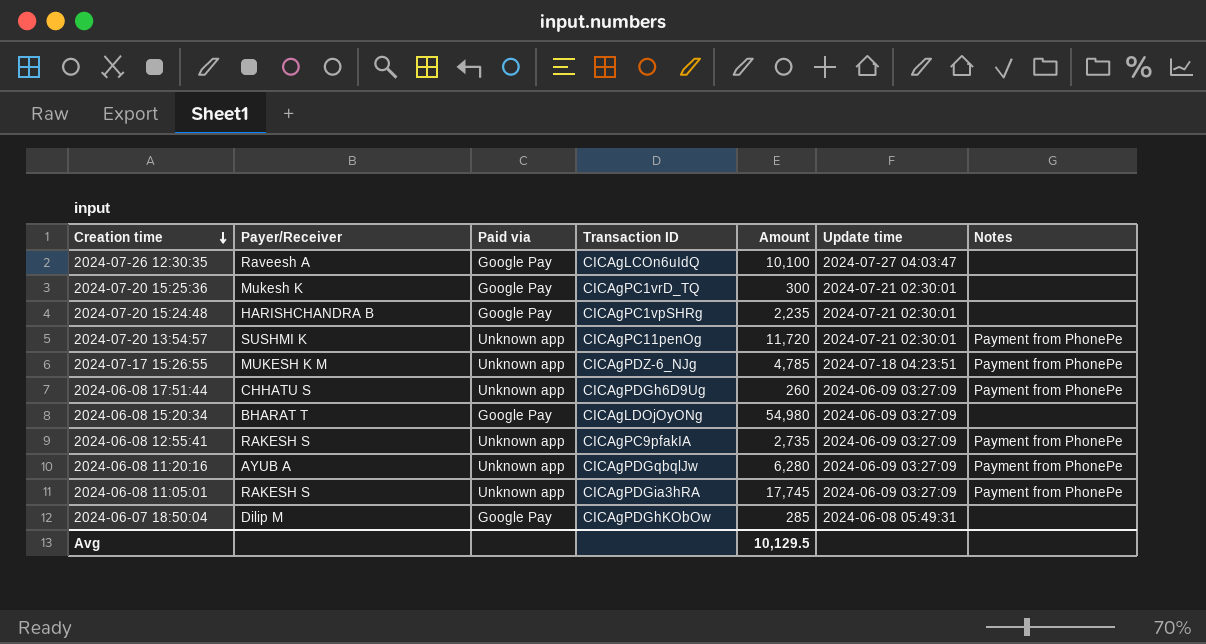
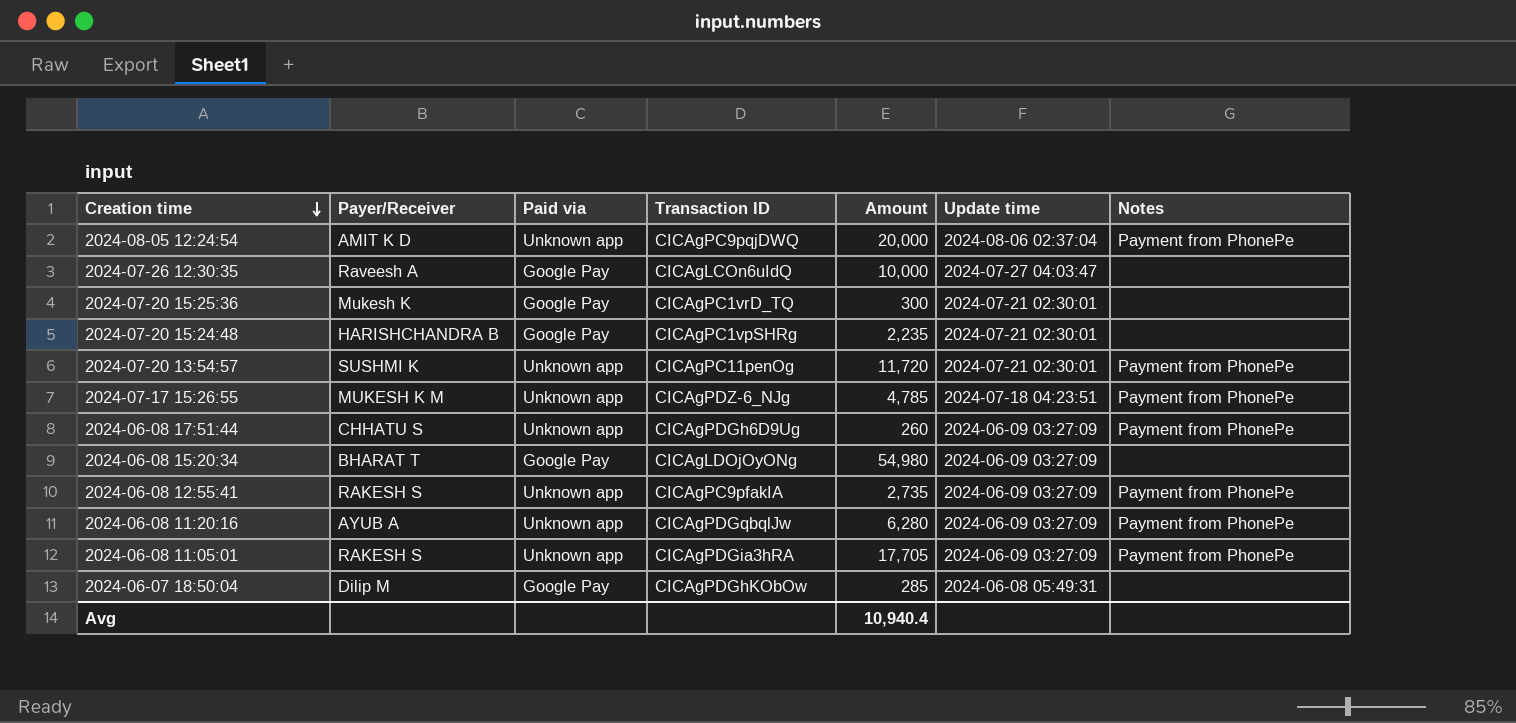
row 2024-08-05 12:24:54: none -> AMIT K D | Unknown app | CICAgPC9pqjDWQ | 20,000 | 2024-08-06 02:37:04 | Payment from PhonePe
2024-07-26 12:30:35 | Amount: 10,100 -> 10,000
2024-06-08 11:05:01 | Amount: 17,745 -> 17,705
Avg | Amount: 10,129.5 -> 10,940.4

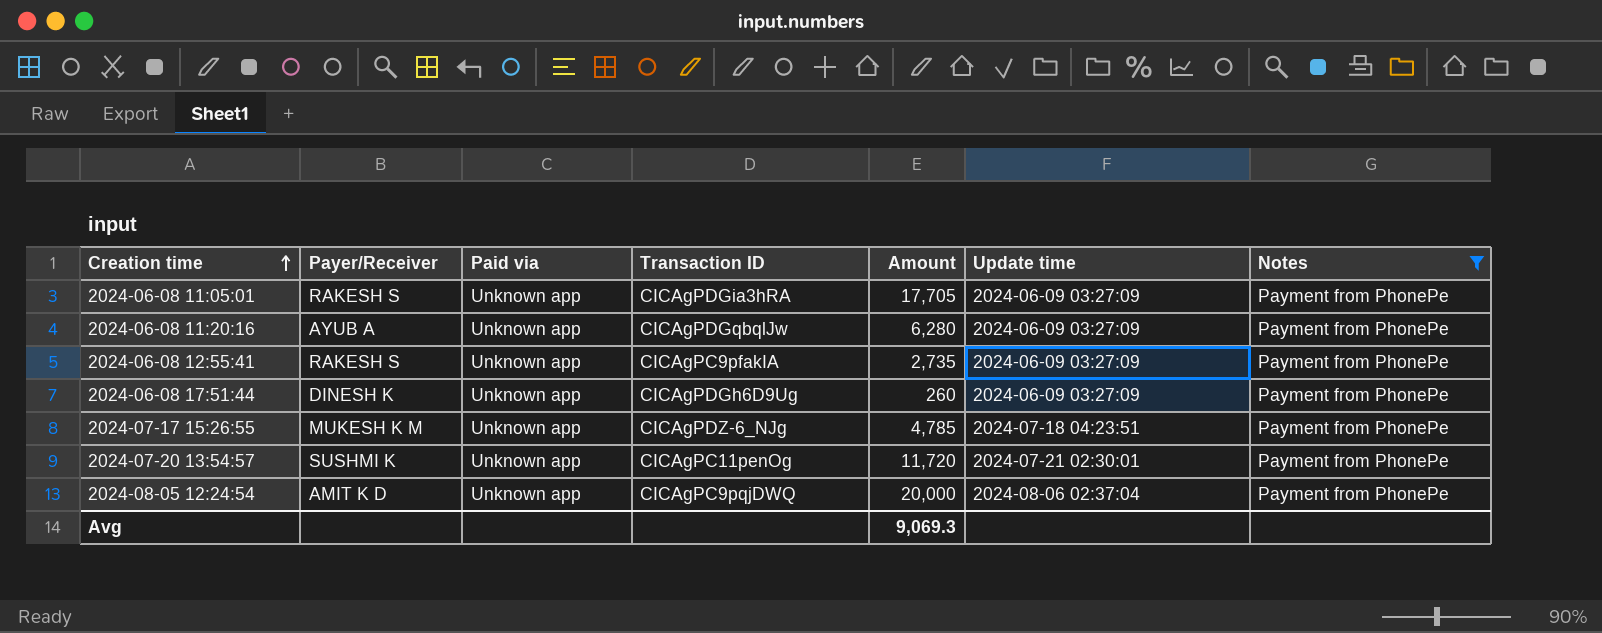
filter: none -> Notes = Payment from PhonePe
row order: Creation time descending -> Creation time ascending
2024-06-08 17:51:44 | Payer/Receiver: CHHATU S -> DINESH K
Avg | Amount: 10,940.4 -> 9,069.3

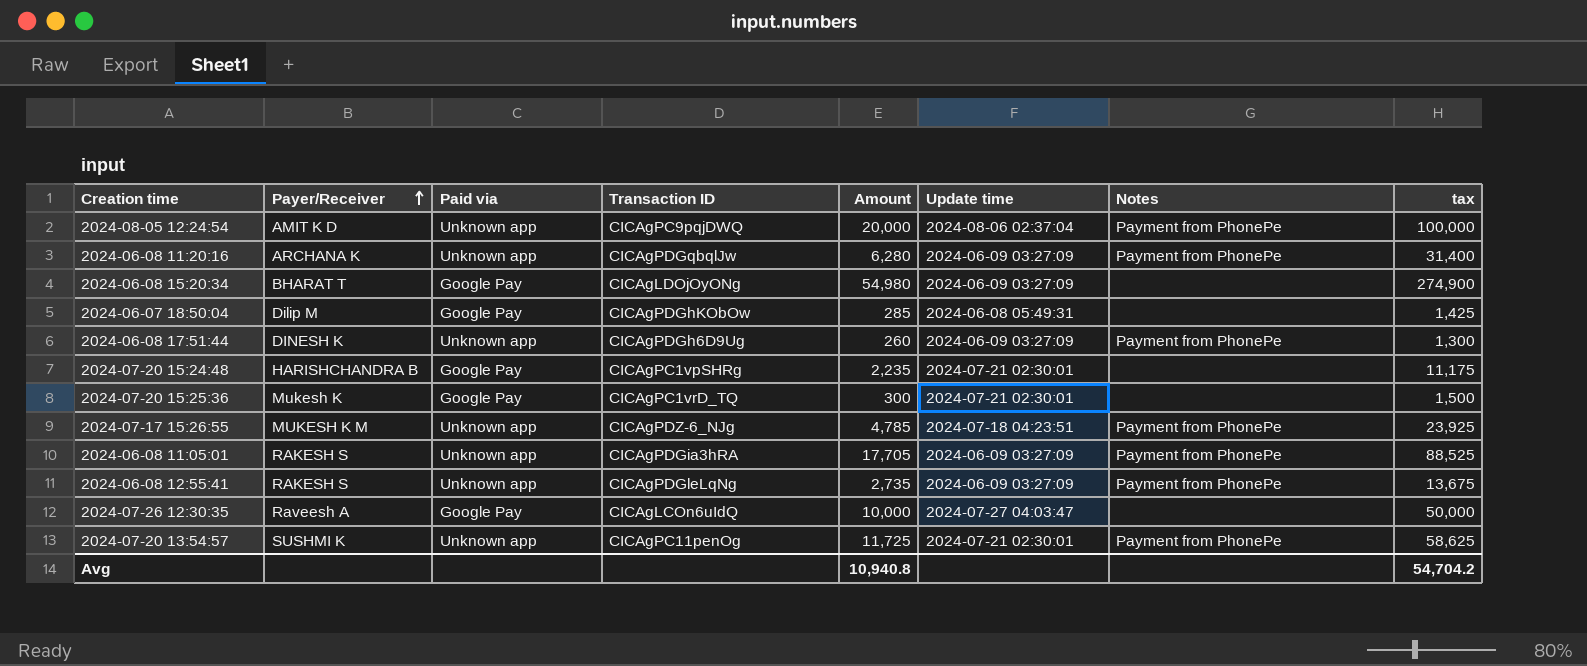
filter: Notes = Payment from PhonePe -> none
row order: Creation time ascending -> Payer/Receiver ascending
column tax | formula: none -> [Amount] * 5
2024-06-08 11:20:16 | Payer/Receiver: AYUB A -> ARCHANA K
2024-06-08 12:55:41 | Transaction ID: CICAgPC9pfakIA -> CICAgPDGleLqNg
2024-07-20 13:54:57 | Amount: 11,720 -> 11,725
Avg | Amount: 9,069.3 -> 10,940.8

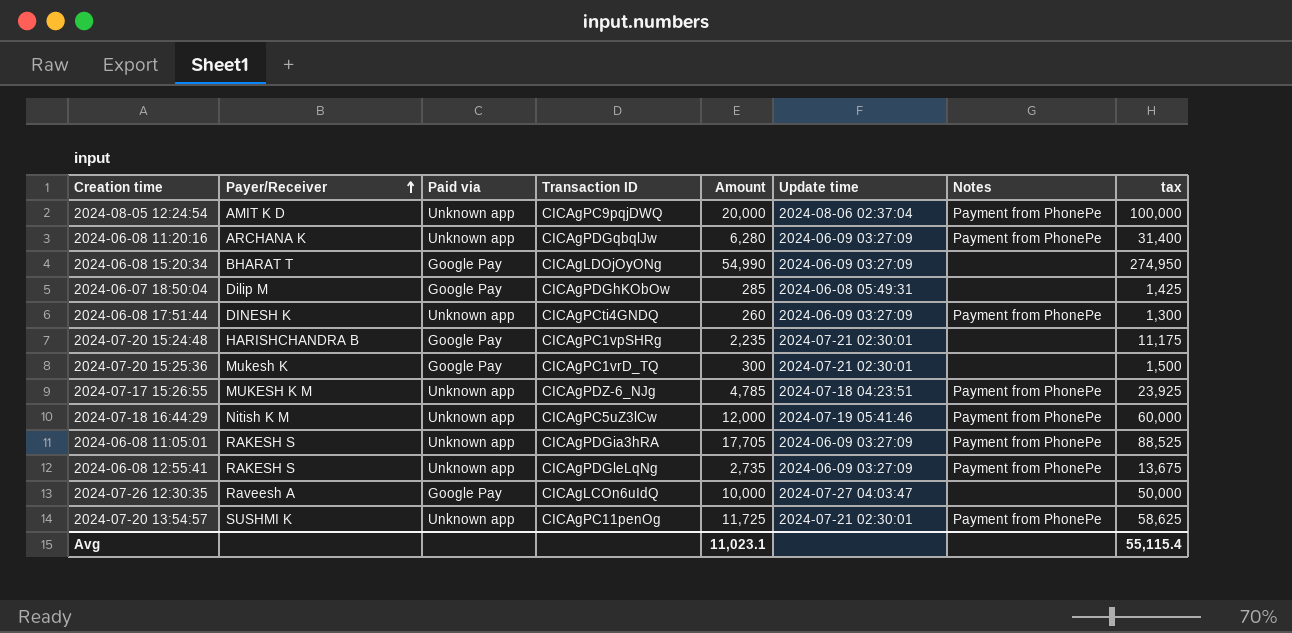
2024-06-08 15:20:34 | Amount: 54,980 -> 54,990
2024-06-08 15:20:34 | tax: 274,900 -> 274,950
2024-06-08 17:51:44 | Transaction ID: CICAgPDGh6D9Ug -> CICAgPCti4GNDQ
row 2024-07-18 16:44:29: none -> Nitish K M | Unknown app | CICAgPC5uZ3lCw | 12,000 | 2024-07-19 05:41:46 | Payment from PhonePe | 60,000
Avg | Amount: 10,940.8 -> 11,023.1
Avg | tax: 54,704.2 -> 55,115.4

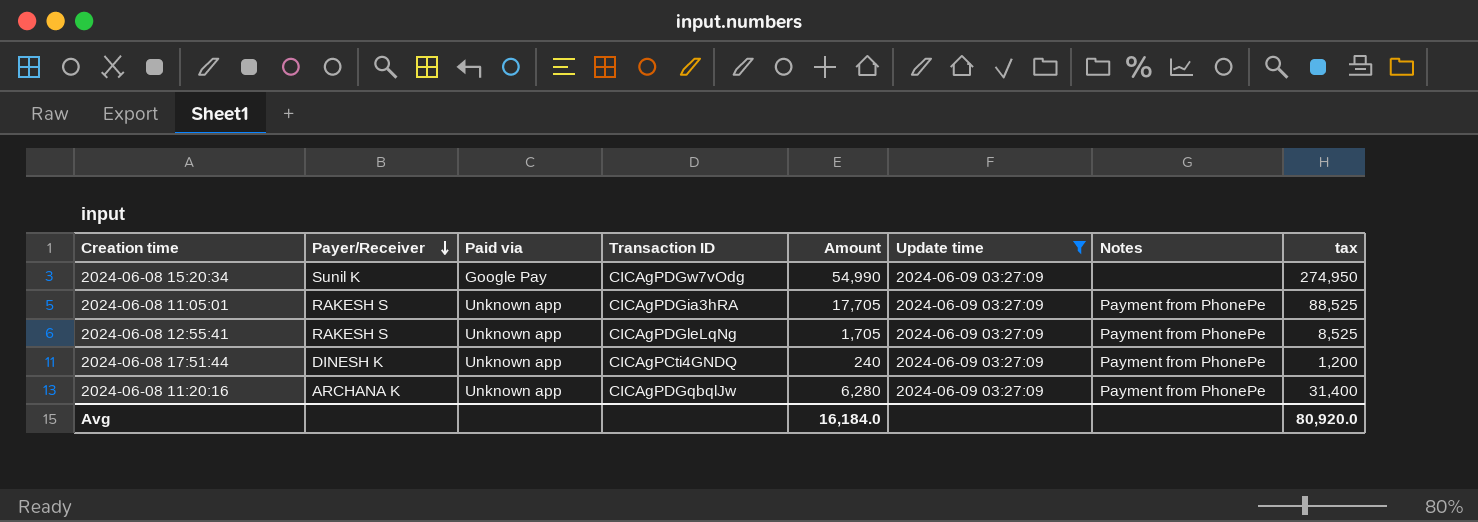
filter: none -> Update time = 2024-06-09 03:27:09
row order: Payer/Receiver ascending -> Payer/Receiver descending
2024-06-08 15:20:34 | Payer/Receiver: BHARAT T -> Sunil K
2024-06-08 15:20:34 | Transaction ID: CICAgLDOjOyONg -> CICAgPDGw7vOdg
2024-06-08 12:55:41 | Amount: 2,735 -> 1,705
2024-06-08 12:55:41 | tax: 13,675 -> 8,525
2024-06-08 17:51:44 | Amount: 260 -> 240
2024-06-08 17:51:44 | tax: 1,300 -> 1,200
Avg | Amount: 11,023.1 -> 16,184.0
Avg | tax: 55,115.4 -> 80,920.0

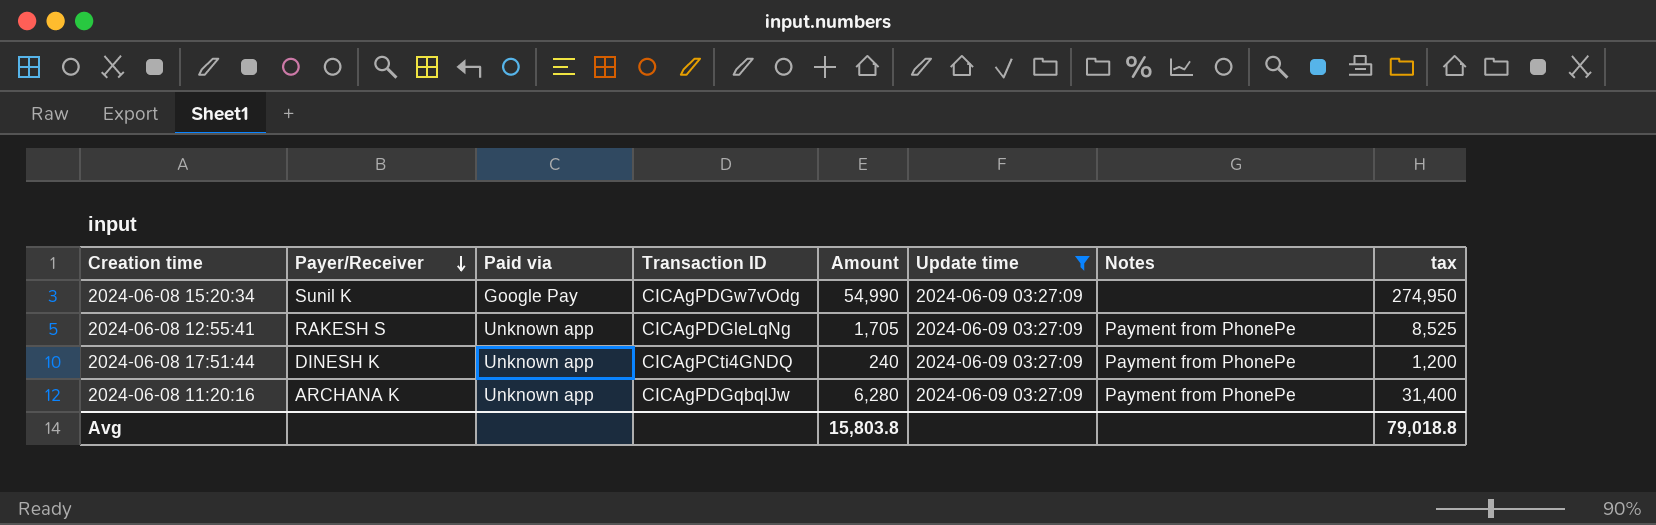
row 2024-06-08 11:05:01: RAKESH S | Unknown app | CICAgPDGia3hRA | 17,705 | 2024-06-09 03:27:09 | Payment from PhonePe | 88,525 -> none
Avg | Amount: 16,184.0 -> 15,803.8
Avg | tax: 80,920.0 -> 79,018.8

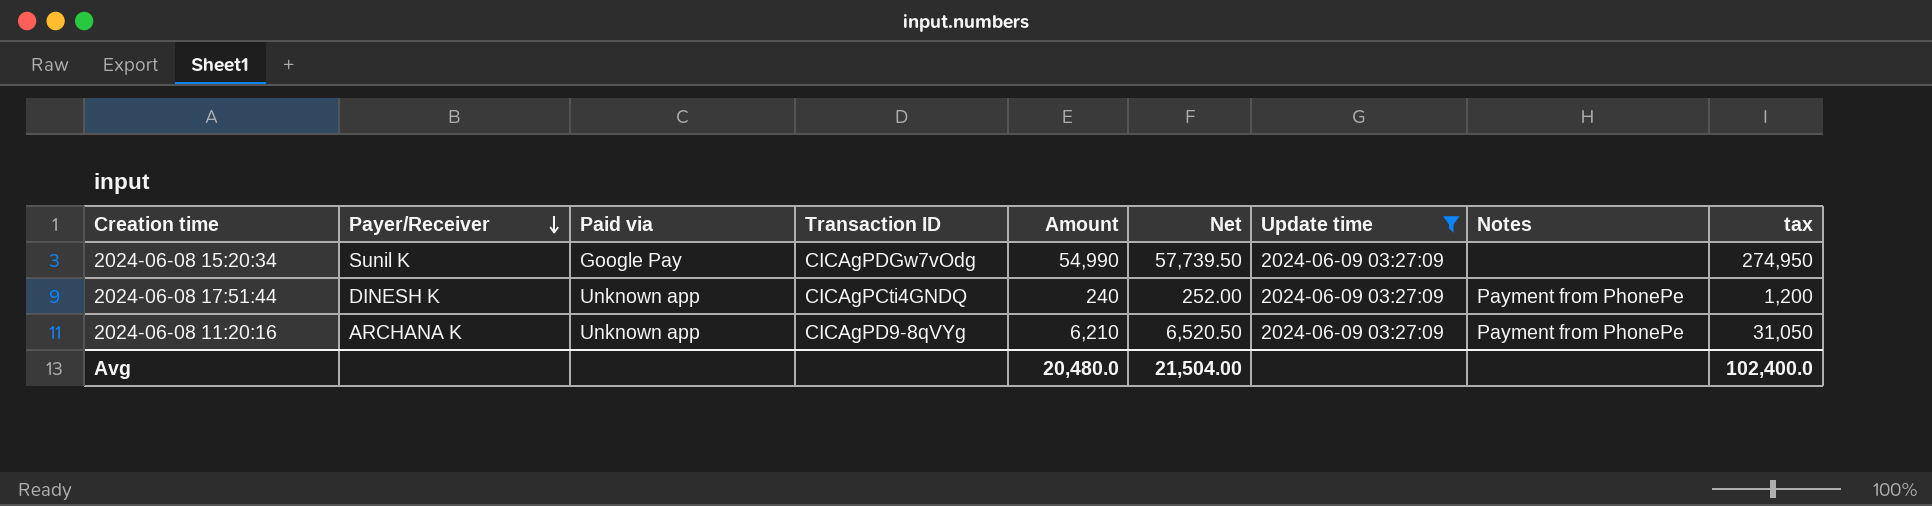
column Net | formula: none -> [Amount] * 1.05
row 2024-06-08 12:55:41: RAKESH S | Unknown app | CICAgPDGleLqNg | 1,705 | 2024-06-09 03:27:09 | Payment from PhonePe | 8,525 -> none
2024-06-08 11:20:16 | Transaction ID: CICAgPDGqbqlJw -> CICAgPD9-8qVYg
2024-06-08 11:20:16 | Amount: 6,280 -> 6,210
2024-06-08 11:20:16 | tax: 31,400 -> 31,050
Avg | Amount: 15,803.8 -> 20,480.0
Avg | tax: 79,018.8 -> 102,400.0

